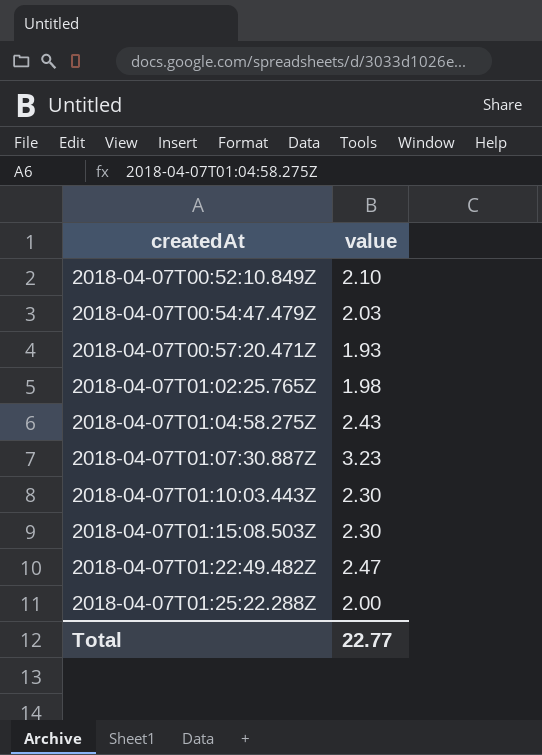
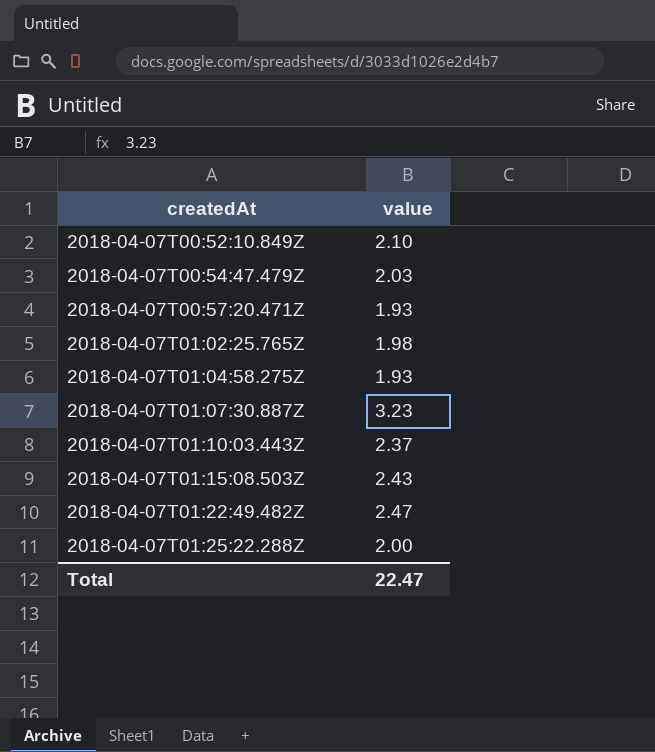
2018-04-07T01:04:58.275Z | value: 2.43 -> 1.93
2018-04-07T01:10:03.443Z | value: 2.30 -> 2.37
2018-04-07T01:15:08.503Z | value: 2.30 -> 2.43
Total | value: 22.77 -> 22.47

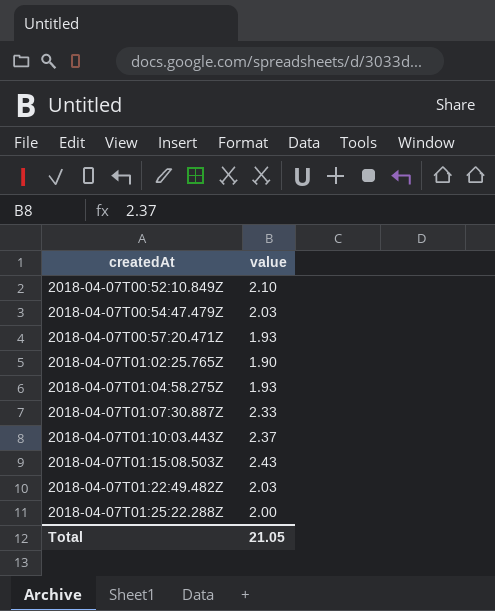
2018-04-07T01:02:25.765Z | value: 1.98 -> 1.90
2018-04-07T01:07:30.887Z | value: 3.23 -> 2.33
2018-04-07T01:22:49.482Z | value: 2.47 -> 2.03
Total | value: 22.47 -> 21.05

